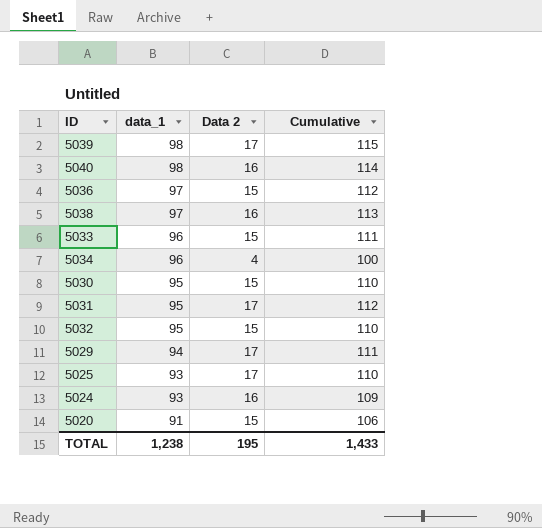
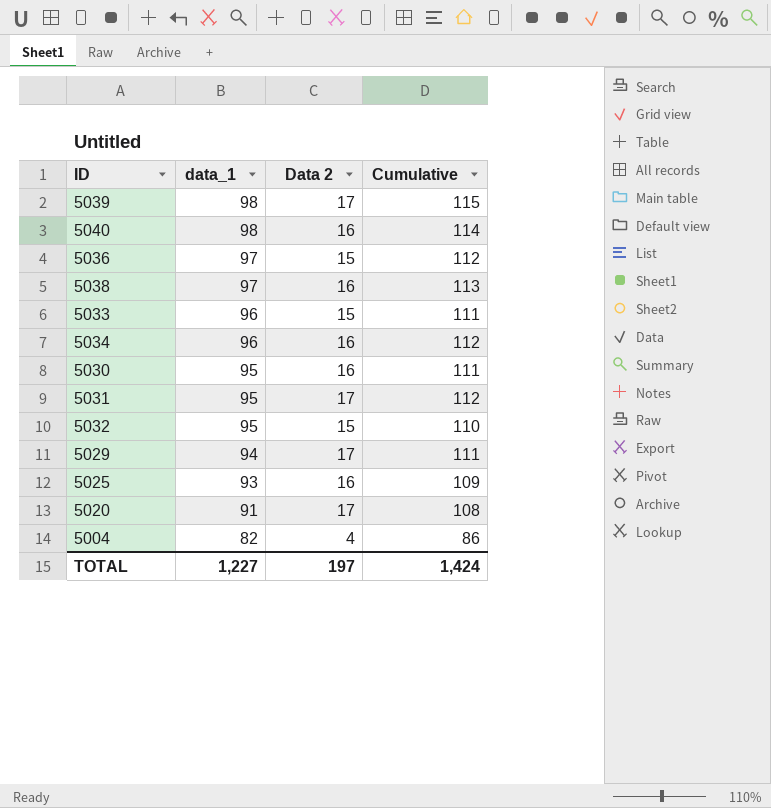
row 5024: 93 | 16 | 109 -> none
5034 | Data 2: 4 -> 16
5034 | Cumulative: 100 -> 112
5030 | Data 2: 15 -> 16
5030 | Cumulative: 110 -> 111
5025 | Data 2: 17 -> 16
5025 | Cumulative: 110 -> 109
5020 | Data 2: 15 -> 17
5020 | Cumulative: 106 -> 108
row 5004: none -> 82 | 4 | 86
TOTAL | data_1: 1,238 -> 1,227
TOTAL | Data 2: 195 -> 197
TOTAL | Cumulative: 1,433 -> 1,424

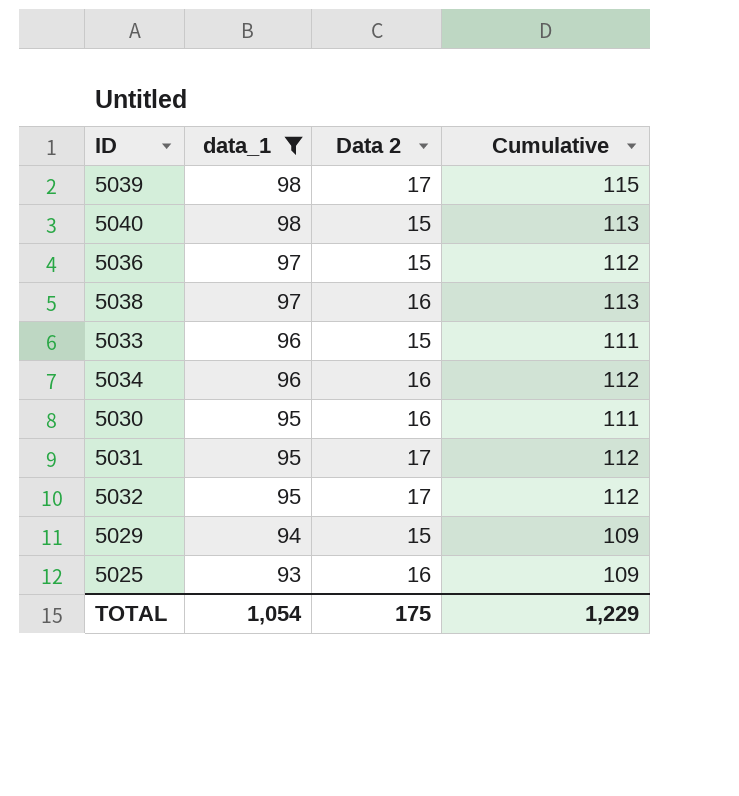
filter: none -> data_1 >= 93
5040 | Data 2: 16 -> 15
5040 | Cumulative: 114 -> 113
5032 | Data 2: 15 -> 17
5032 | Cumulative: 110 -> 112
5029 | Data 2: 17 -> 15
5029 | Cumulative: 111 -> 109
TOTAL | data_1: 1,227 -> 1,054
TOTAL | Data 2: 197 -> 175
TOTAL | Cumulative: 1,424 -> 1,229

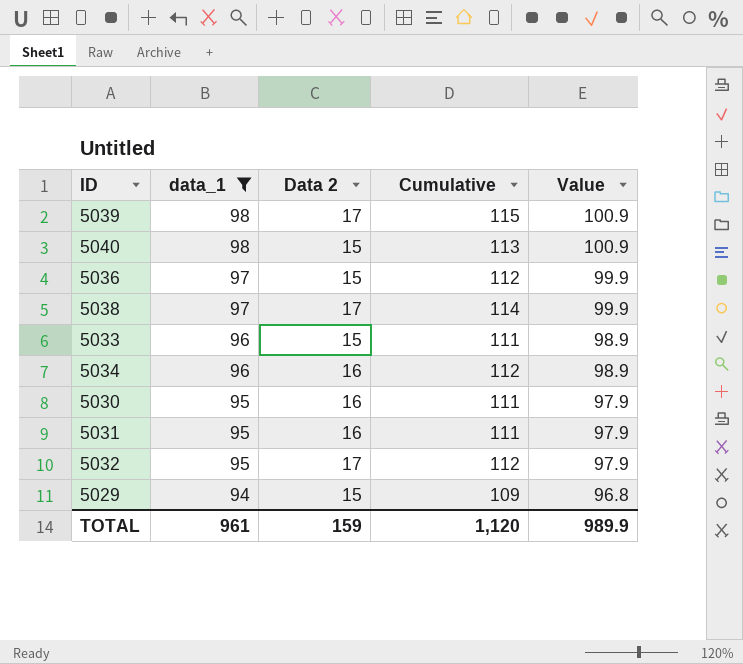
column Value | formula: none -> [data_1] * 1.03
row 5025: 93 | 16 | 109 -> none
5038 | Data 2: 16 -> 17
5038 | Cumulative: 113 -> 114
5031 | Data 2: 17 -> 16
5031 | Cumulative: 112 -> 111
TOTAL | data_1: 1,054 -> 961
TOTAL | Data 2: 175 -> 159
TOTAL | Cumulative: 1,229 -> 1,120

